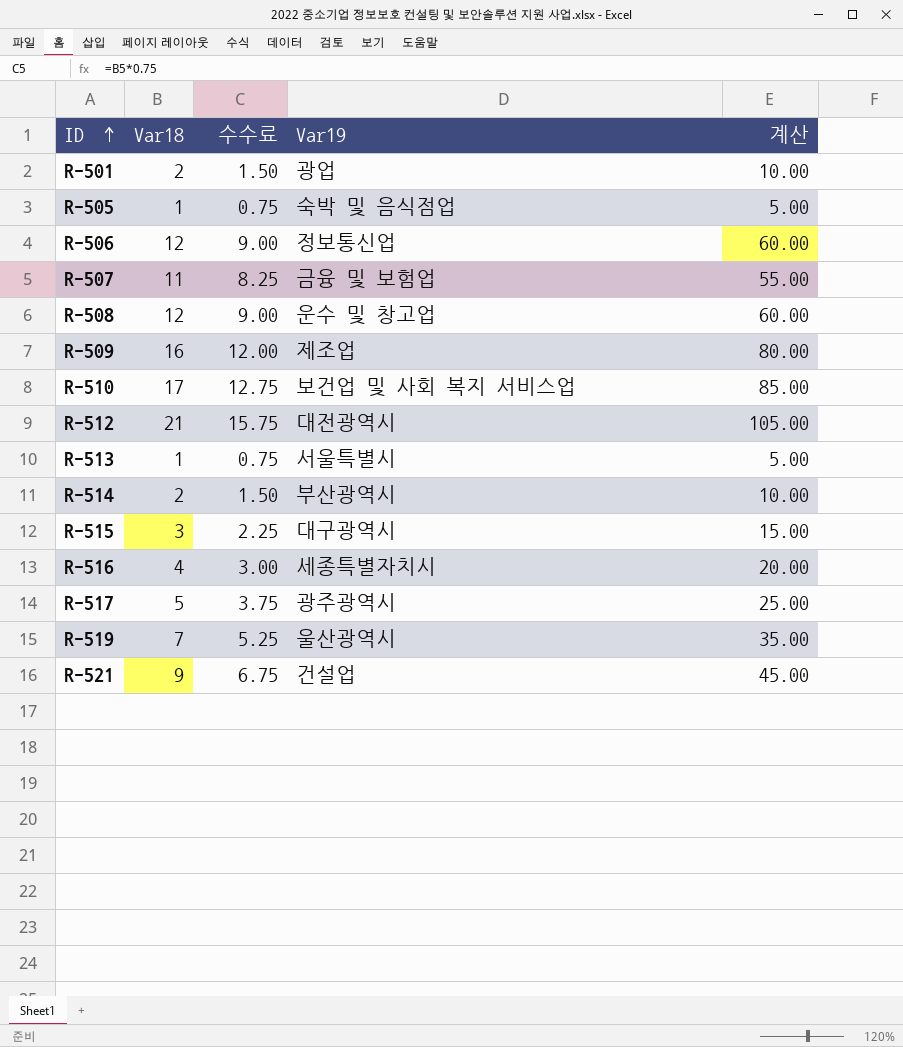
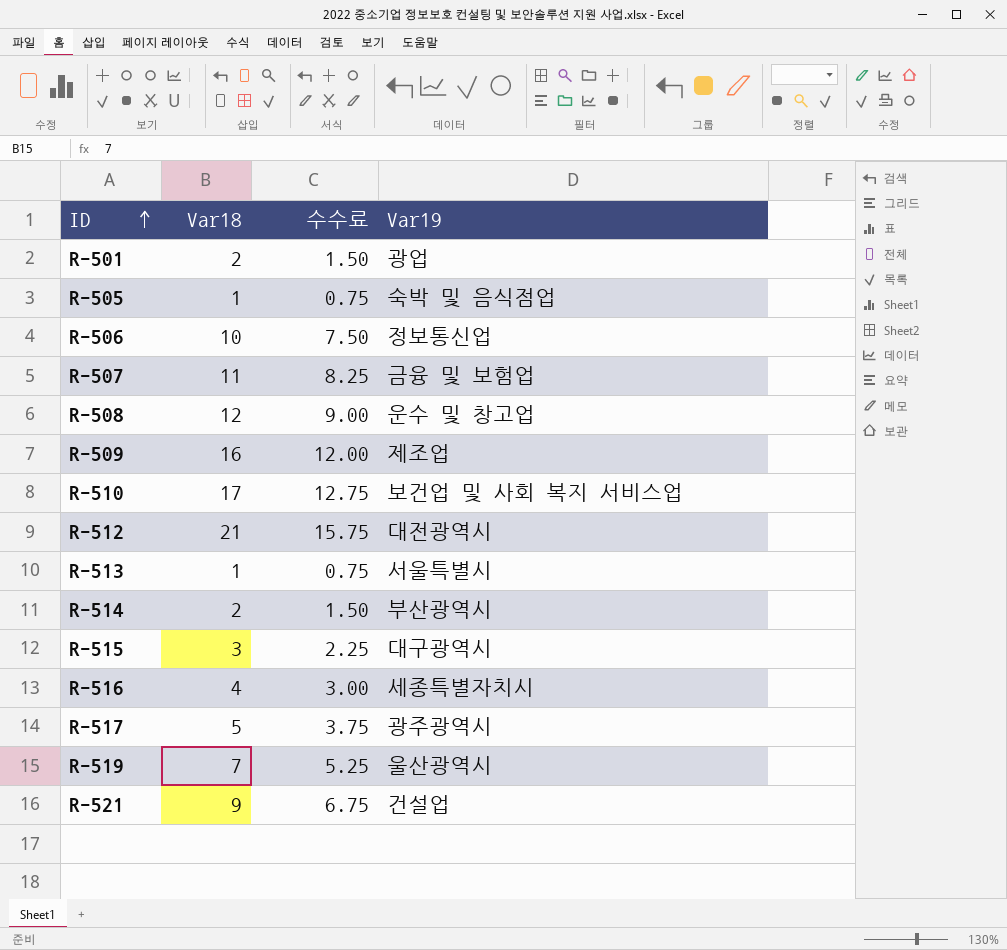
column 계산 | formula: [Var18] * 5 -> none
R-506 | Var18: 12 -> 10
R-506 | 수수료: 9.00 -> 7.50

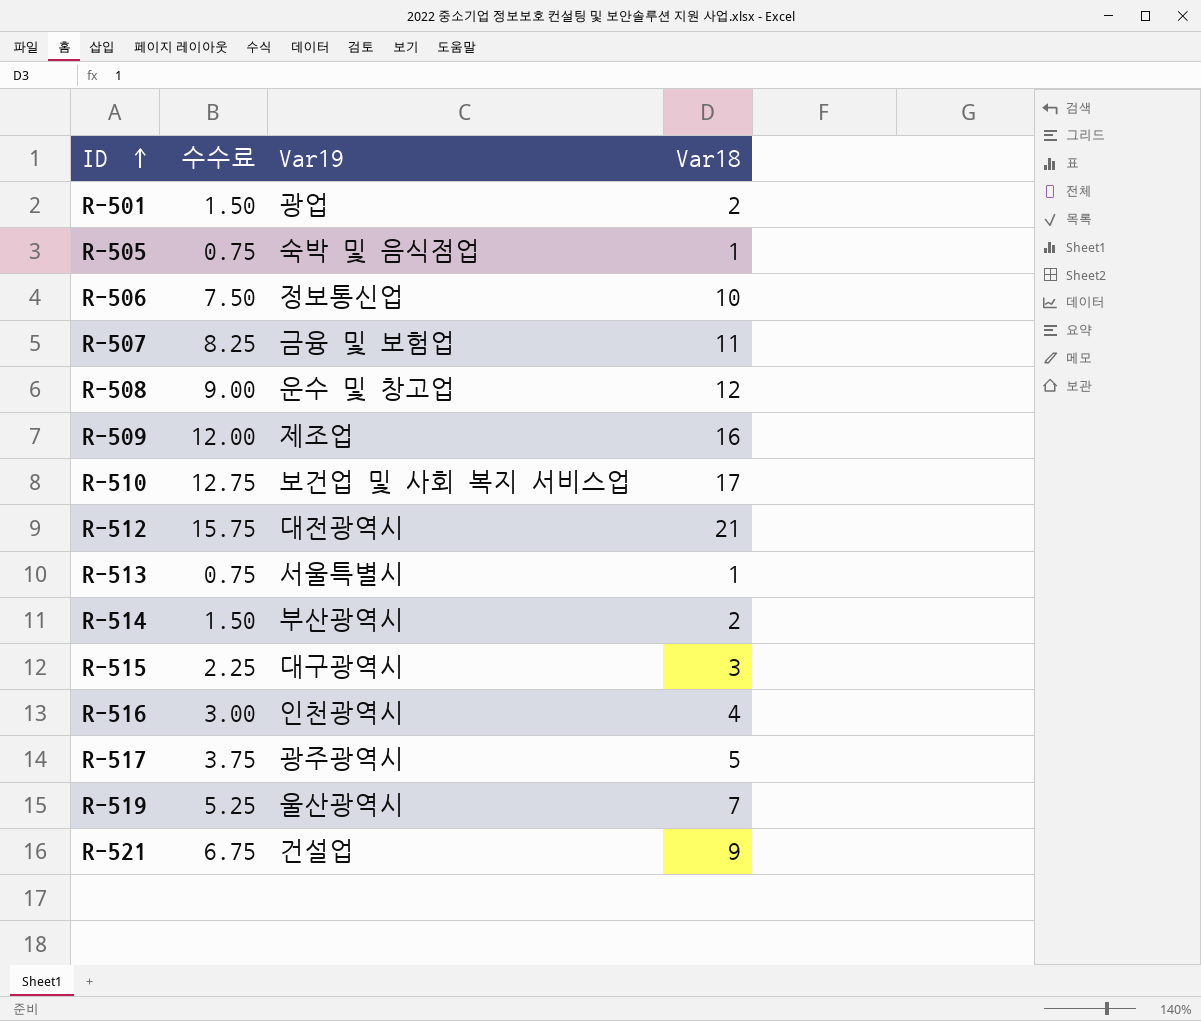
column Var18 | position: 2 -> 4
R-516 | Var19: 세종특별자치시 -> 인천광역시

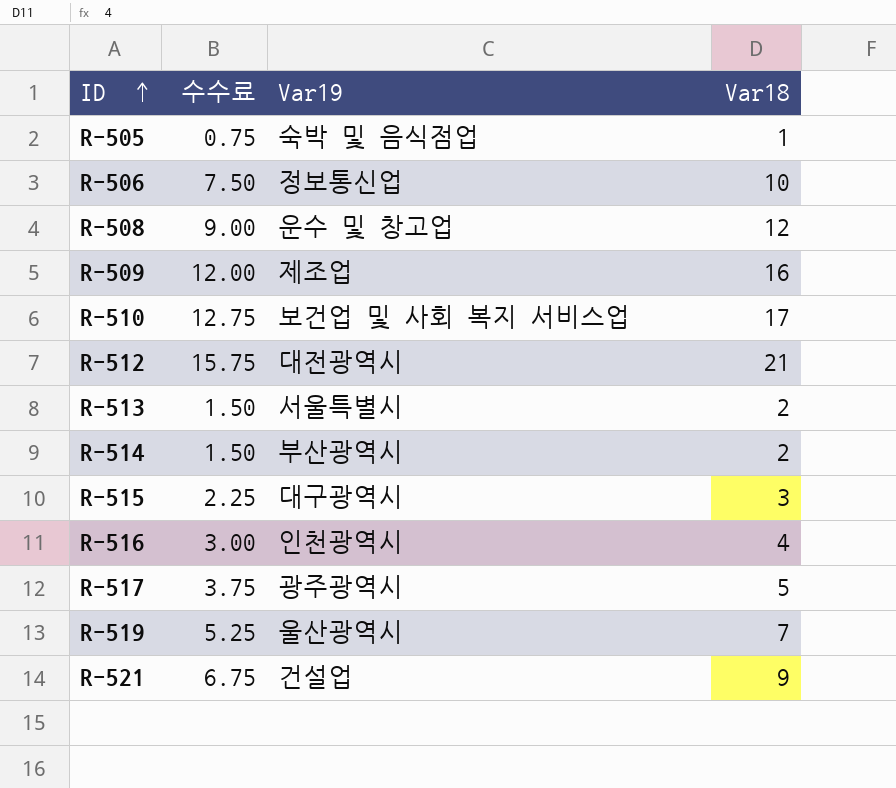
row R-501: 1.50 | 광업 | 2 -> none
row R-507: 8.25 | 금융 및 보험업 | 11 -> none
R-513 | 수수료: 0.75 -> 1.50
R-513 | Var18: 1 -> 2

